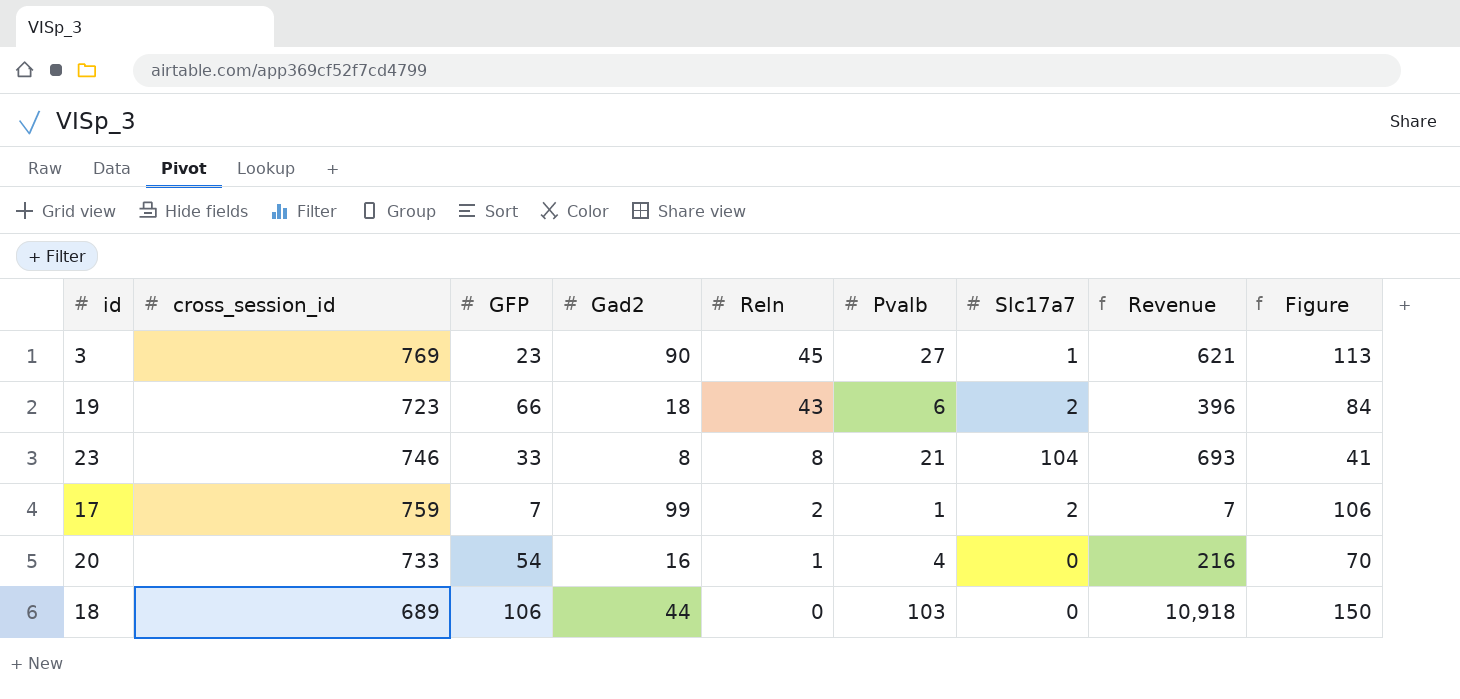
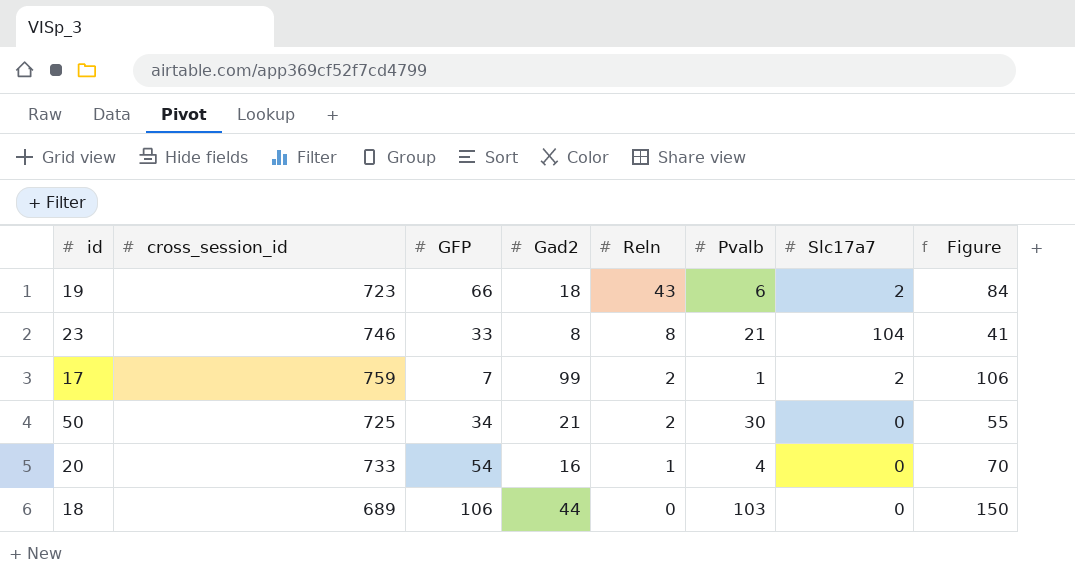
column Revenue | formula: [GFP] * [Pvalb] -> none
row 3: 769 | 23 | 90 | 45 | 27 | 1 | 621 | 113 -> none
row 50: none -> 725 | 34 | 21 | 2 | 30 | 0 | 55

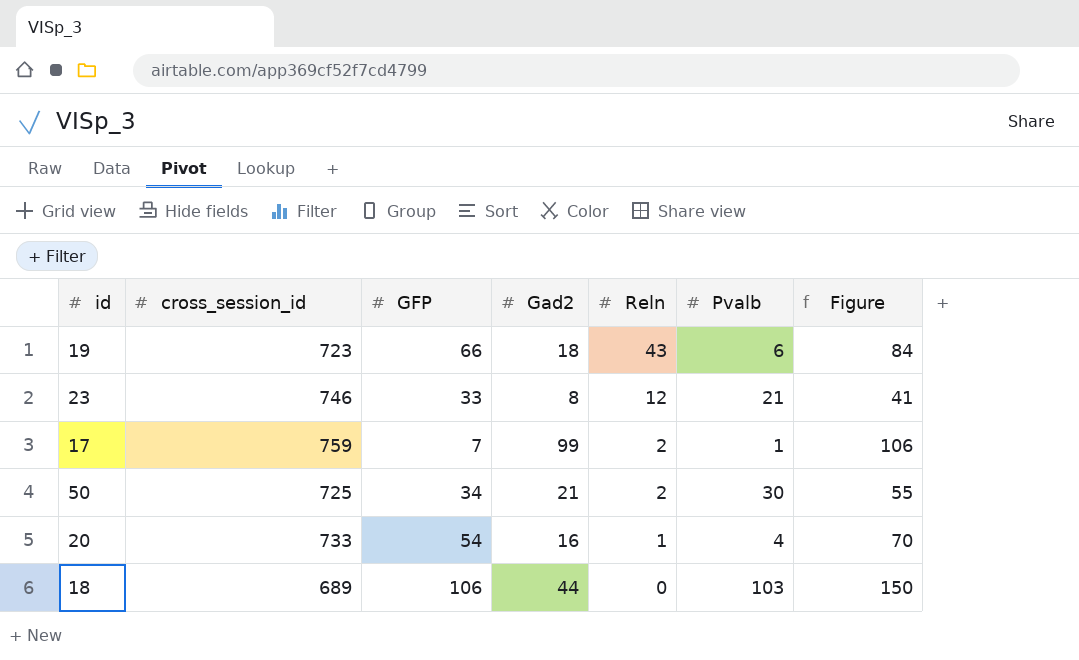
column Slc17a7 | position: 7 -> none
23 | Reln: 8 -> 12

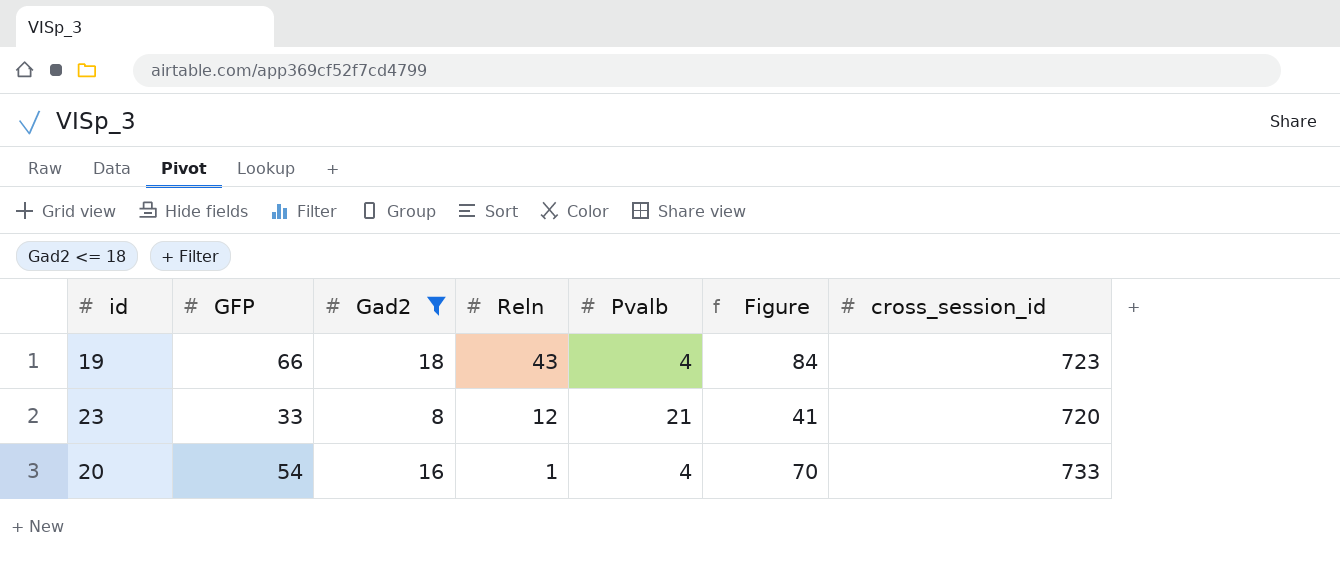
filter: none -> Gad2 <= 18
column cross_session_id | position: 2 -> 7
19 | Pvalb: 6 -> 4
23 | cross_session_id: 746 -> 720

